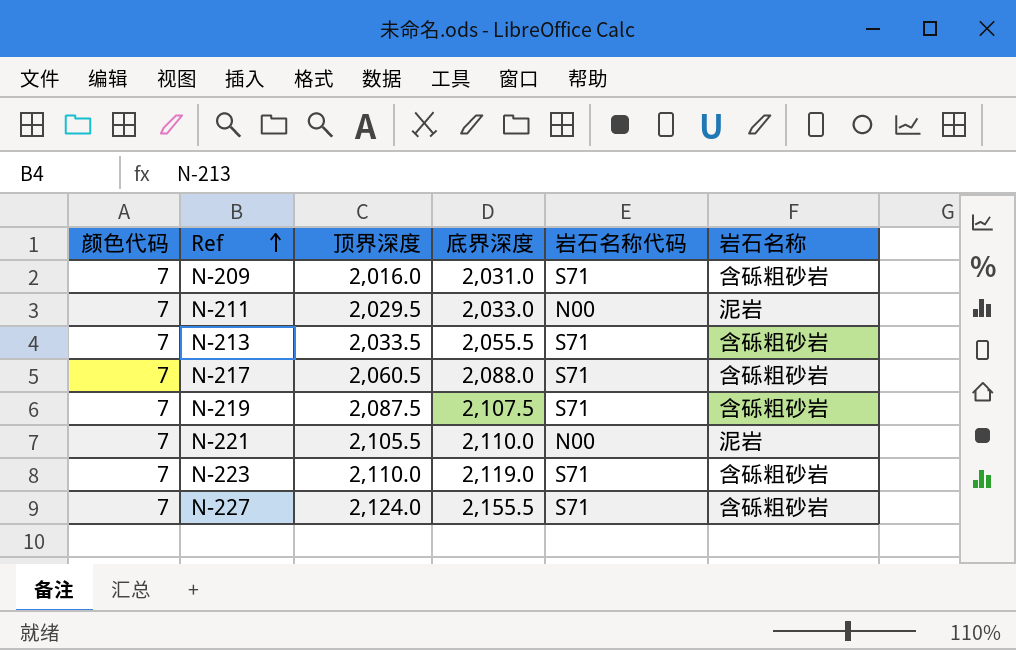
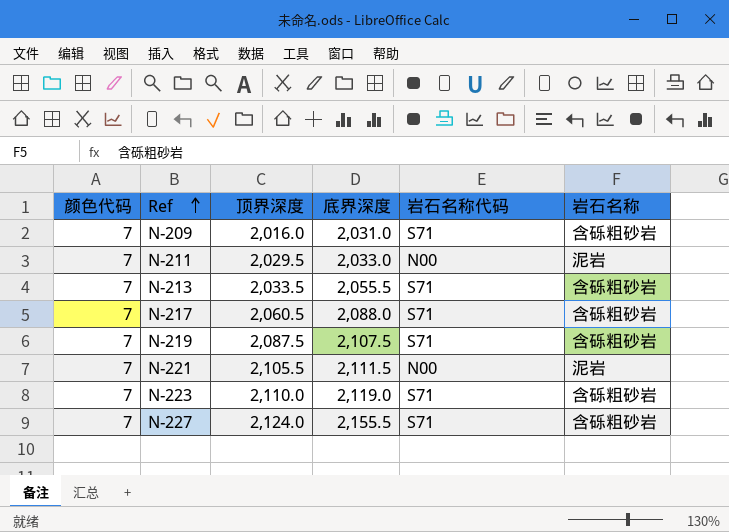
N-221 | 底界深度: 2,110.0 -> 2,111.5

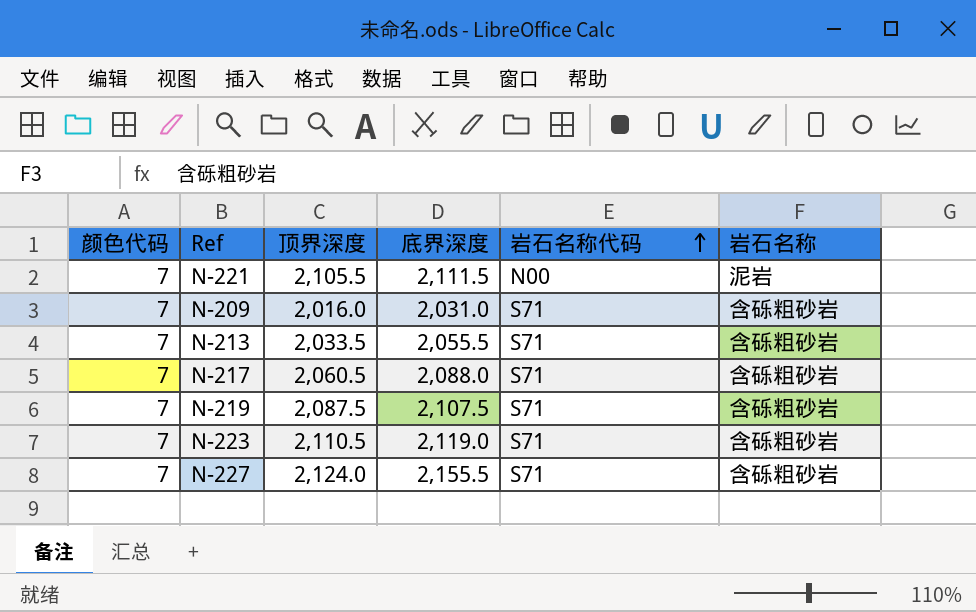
row order: Ref ascending -> 岩石名称代码 ascending
row N-211: 7 | 2,029.5 | 2,033.0 | N00 | 泥岩 -> none
N-223 | 顶界深度: 2,110.0 -> 2,110.5

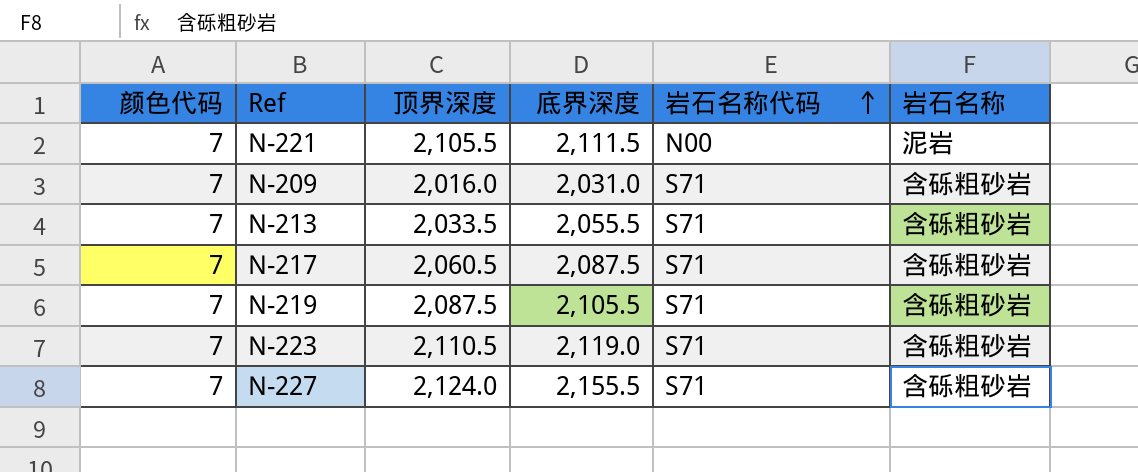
N-217 | 底界深度: 2,088.0 -> 2,087.5
N-219 | 底界深度: 2,107.5 -> 2,105.5

